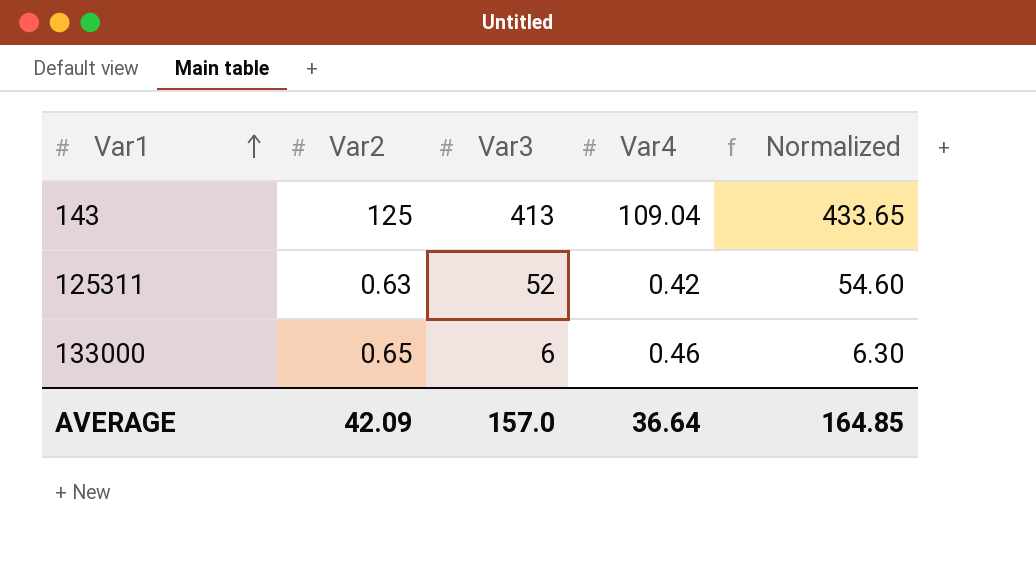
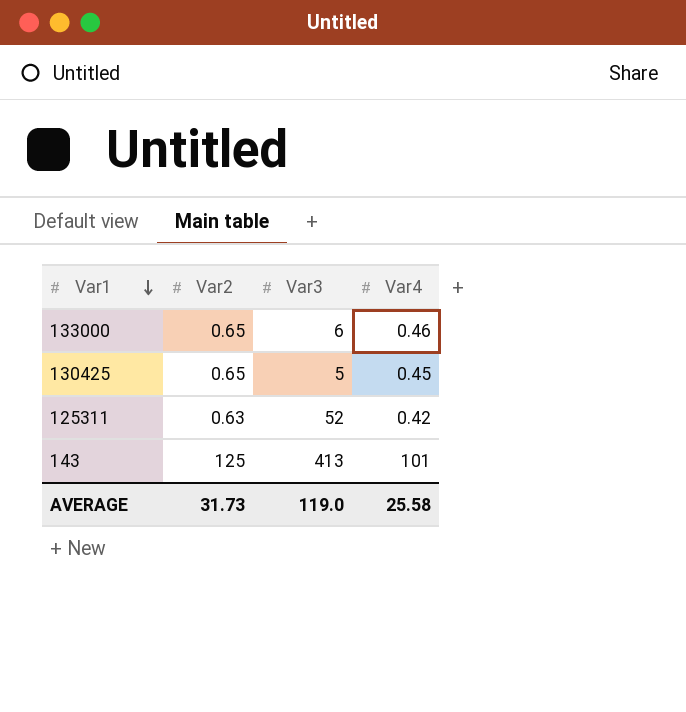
row order: Var1 ascending -> Var1 descending
column Normalized | formula: [Var3] * 1.05 -> none
row 130425: none -> 0.65 | 5 | 0.45
143 | Var4: 109.04 -> 101
AVERAGE | Var2: 42.09 -> 31.73
AVERAGE | Var3: 157.0 -> 119.0
AVERAGE | Var4: 36.64 -> 25.58

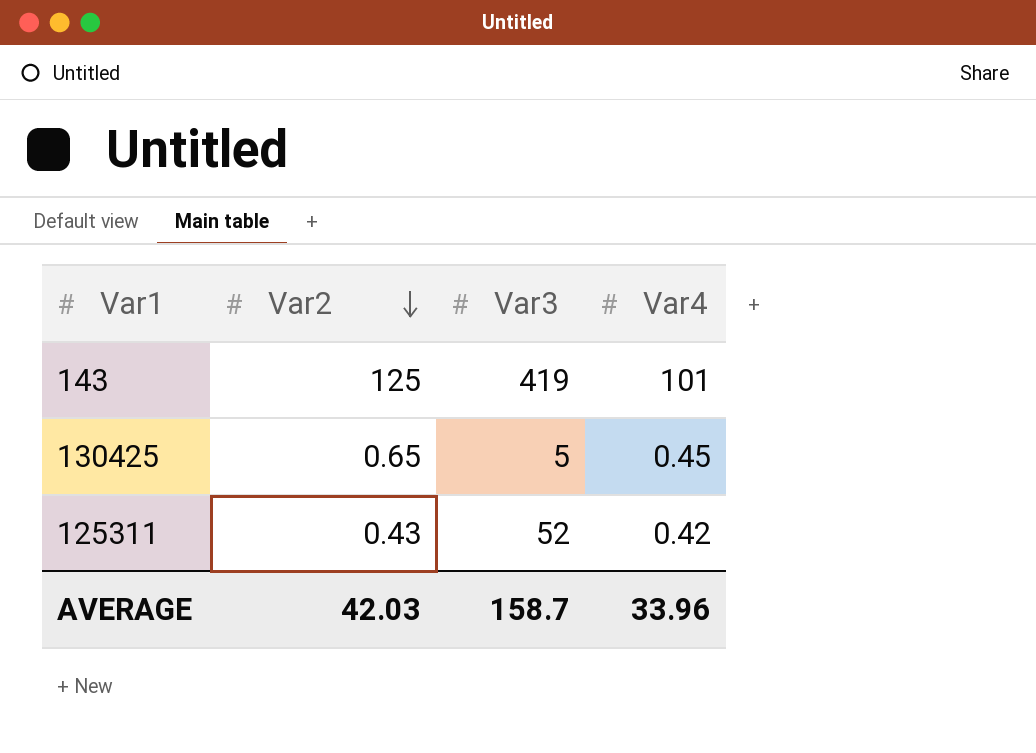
row order: Var1 descending -> Var2 descending
row 133000: 0.65 | 6 | 0.46 -> none
143 | Var3: 413 -> 419
125311 | Var2: 0.63 -> 0.43
AVERAGE | Var2: 31.73 -> 42.03
AVERAGE | Var3: 119.0 -> 158.7
AVERAGE | Var4: 25.58 -> 33.96

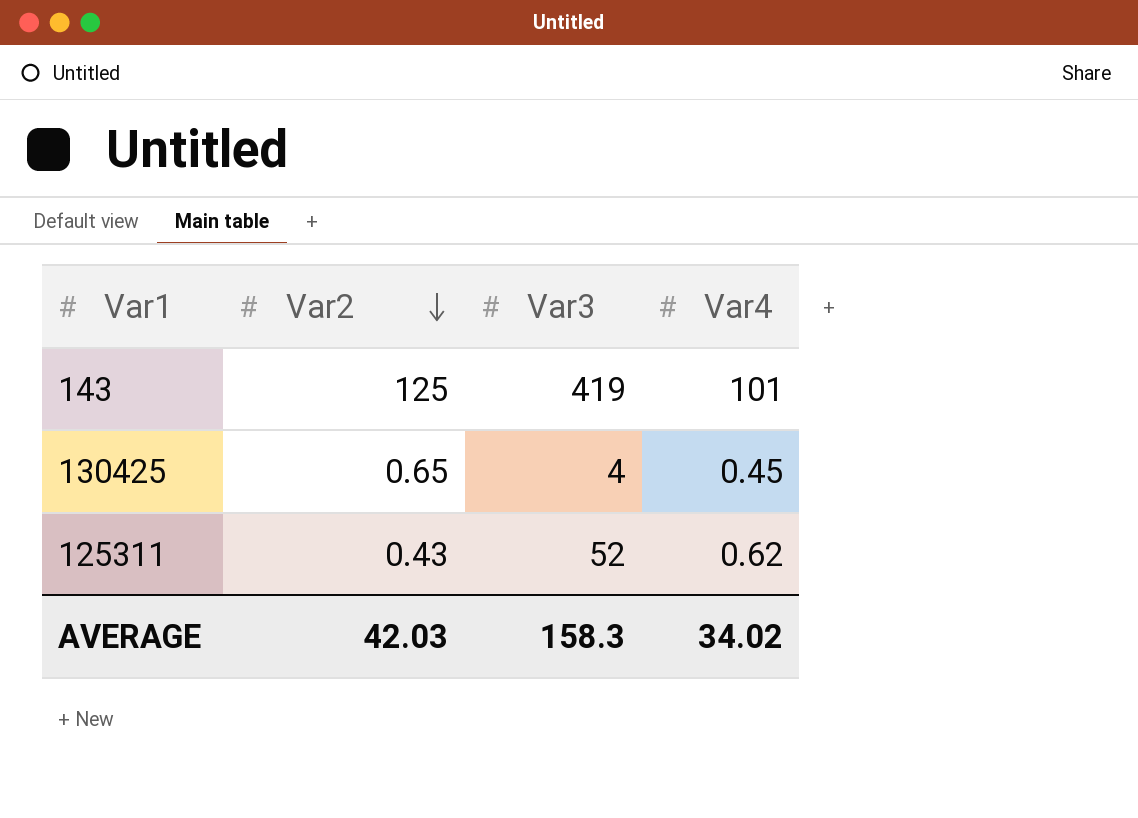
130425 | Var3: 5 -> 4
125311 | Var4: 0.42 -> 0.62
AVERAGE | Var3: 158.7 -> 158.3
AVERAGE | Var4: 33.96 -> 34.02

